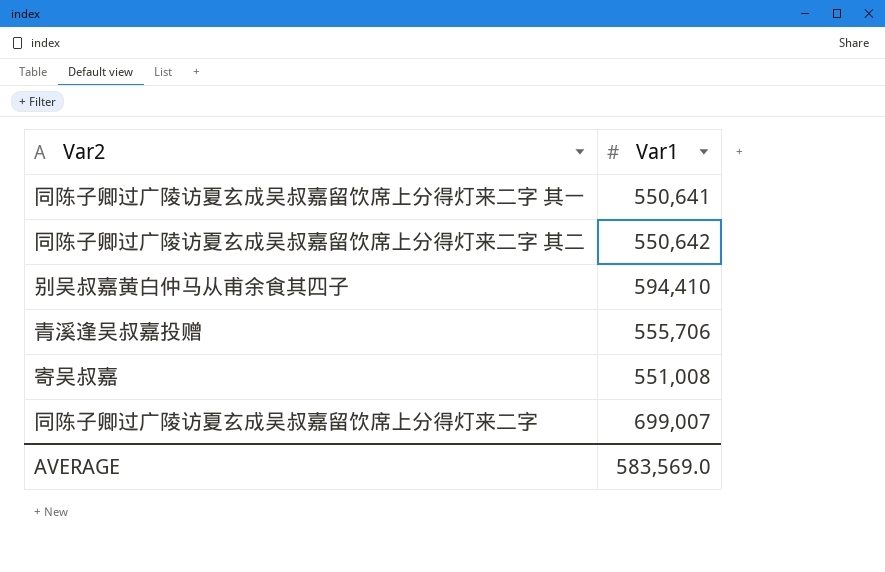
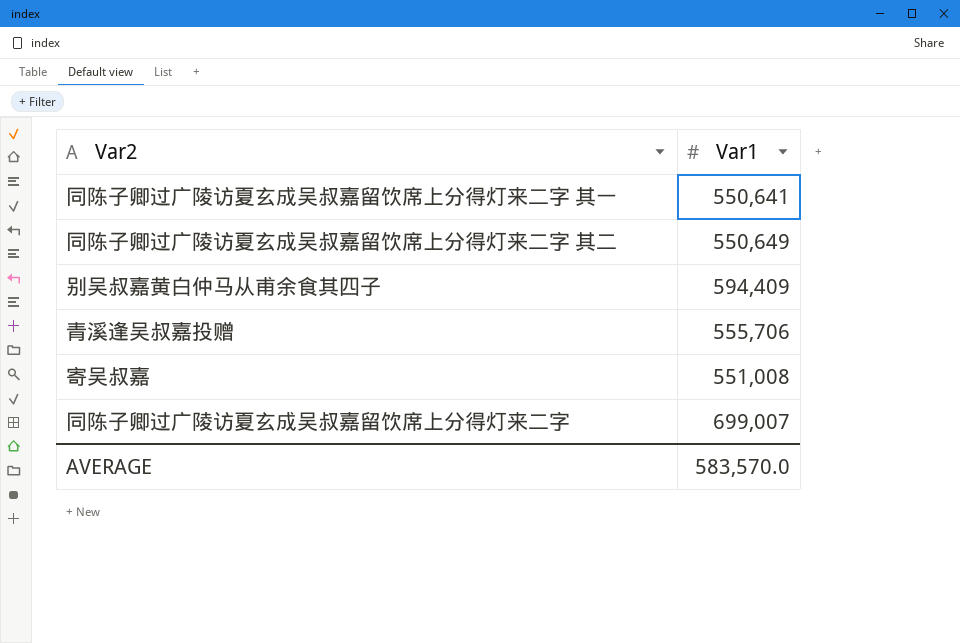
同陈子卿过广陵访夏玄成吴叔嘉留饮席上分得灯来二字 其二 | Var1: 550,642 -> 550,649
别吴叔嘉黄白仲马从甫余食其四子 | Var1: 594,410 -> 594,409
AVERAGE | Var1: 583,569.0 -> 583,570.0

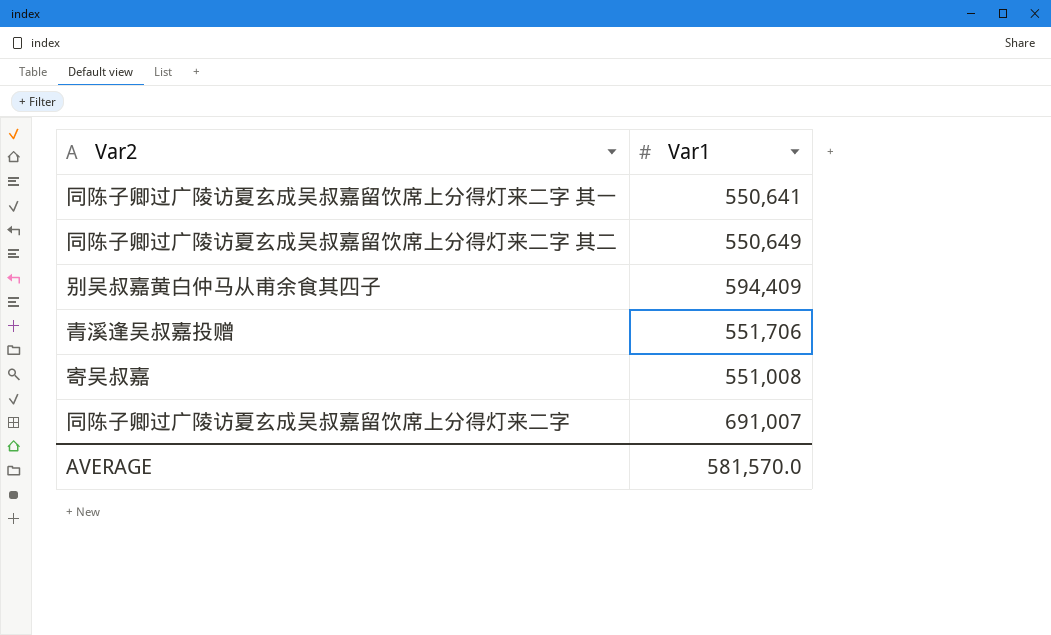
青溪逢吴叔嘉投赠 | Var1: 555,706 -> 551,706
同陈子卿过广陵访夏玄成吴叔嘉留饮席上分得灯来二字 | Var1: 699,007 -> 691,007
AVERAGE | Var1: 583,570.0 -> 581,570.0

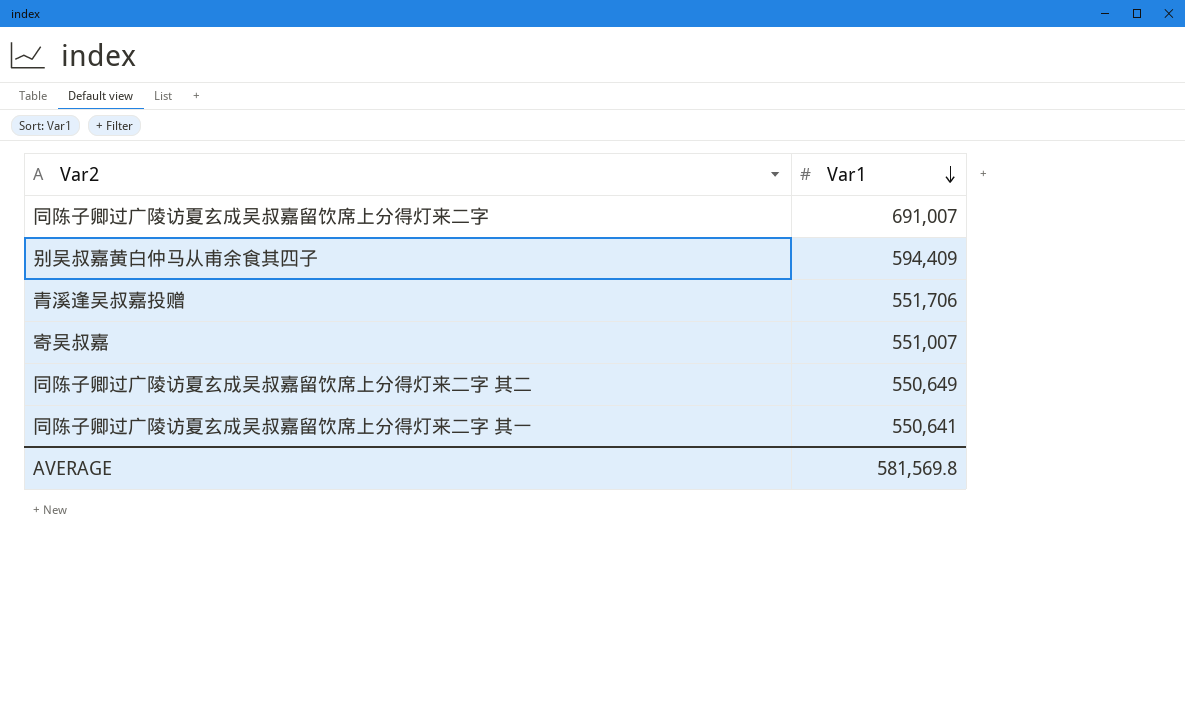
row order: none -> Var1 descending
寄吴叔嘉 | Var1: 551,008 -> 551,007
AVERAGE | Var1: 581,570.0 -> 581,569.8

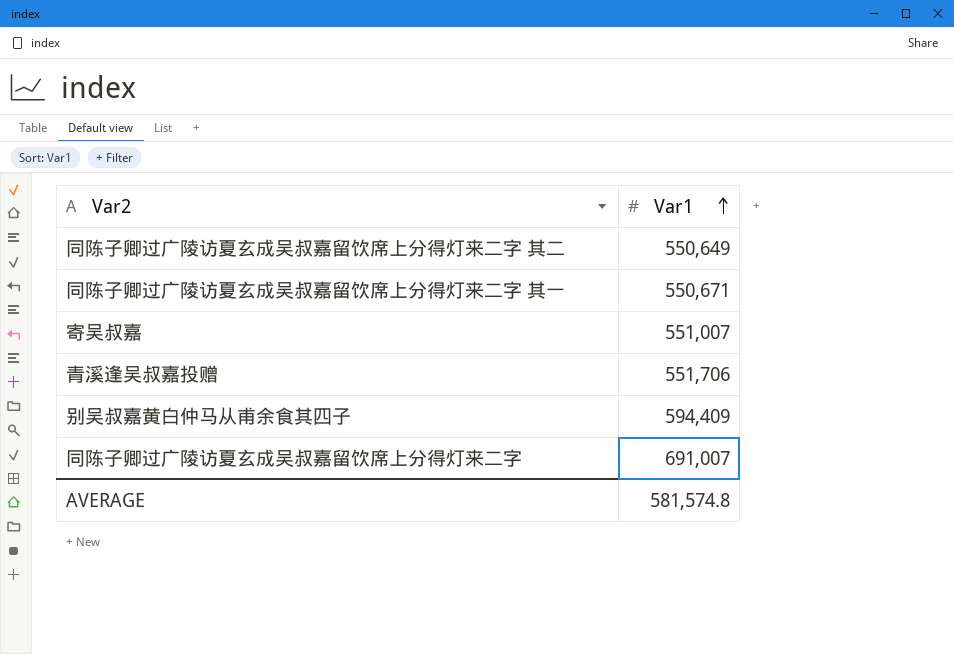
row order: Var1 descending -> Var1 ascending
同陈子卿过广陵访夏玄成吴叔嘉留饮席上分得灯来二字 其一 | Var1: 550,641 -> 550,671
AVERAGE | Var1: 581,569.8 -> 581,574.8

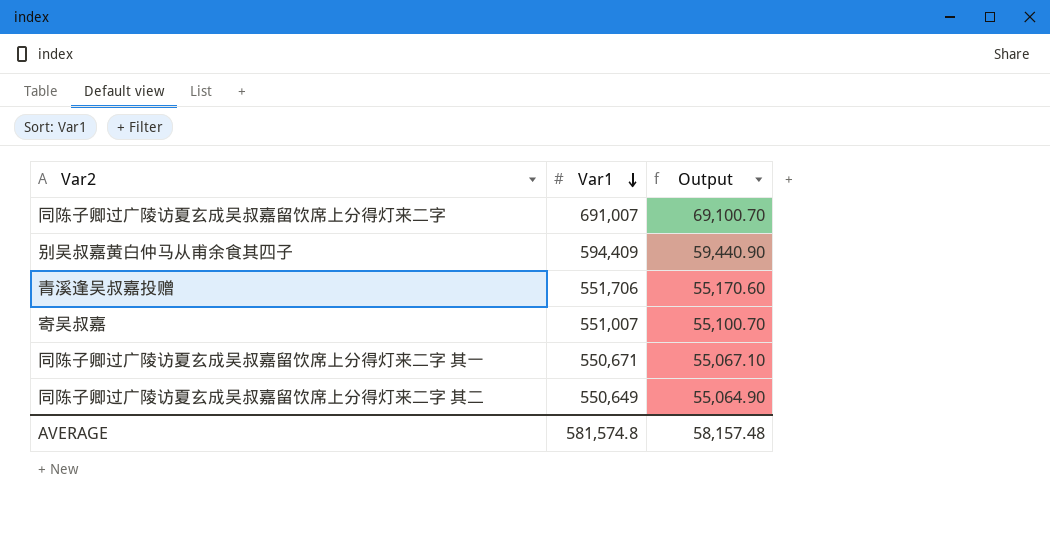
row order: Var1 ascending -> Var1 descending
column Output | formula: none -> [Var1] * 0.1

